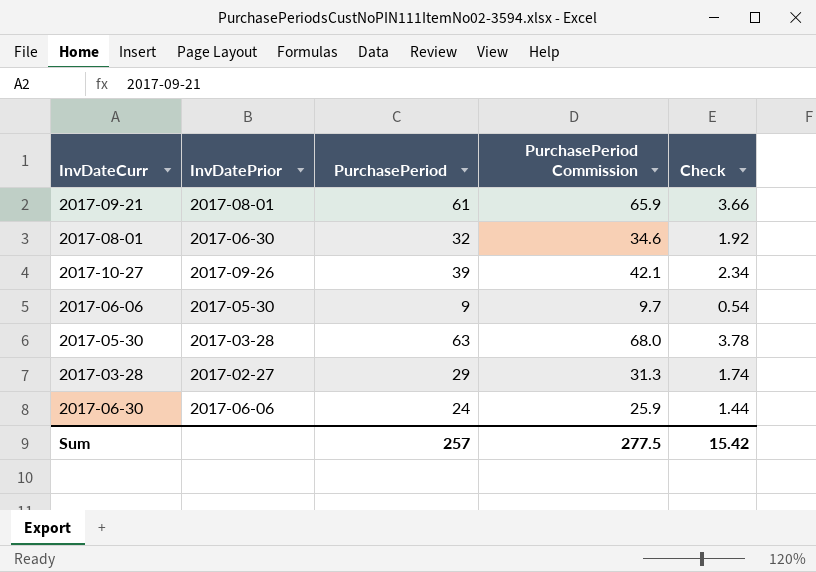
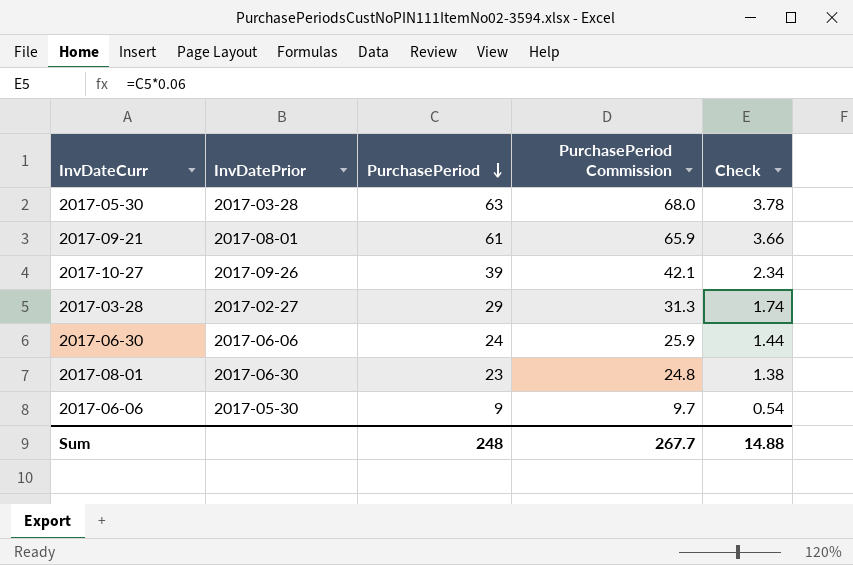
row order: none -> PurchasePeriod descending
2017-08-01 | PurchasePeriod: 32 -> 23
2017-08-01 | PurchasePeriod Commission: 34.6 -> 24.8
2017-08-01 | Check: 1.92 -> 1.38
Sum | PurchasePeriod: 257 -> 248
Sum | PurchasePeriod Commission: 277.5 -> 267.7
Sum | Check: 15.42 -> 14.88

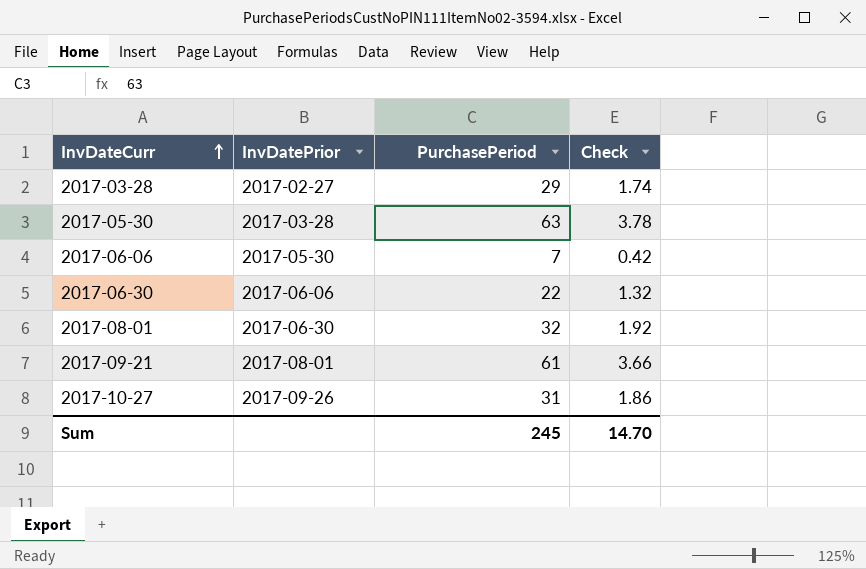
row order: PurchasePeriod descending -> InvDateCurr ascending
column PurchasePeriod Commission | formula: [PurchasePeriod] * 1.08 -> none
2017-06-06 | PurchasePeriod: 9 -> 7
2017-06-06 | Check: 0.54 -> 0.42
2017-06-30 | PurchasePeriod: 24 -> 22
2017-06-30 | Check: 1.44 -> 1.32
2017-08-01 | PurchasePeriod: 23 -> 32
2017-08-01 | Check: 1.38 -> 1.92
2017-10-27 | PurchasePeriod: 39 -> 31
2017-10-27 | Check: 2.34 -> 1.86
Sum | PurchasePeriod: 248 -> 245
Sum | Check: 14.88 -> 14.70

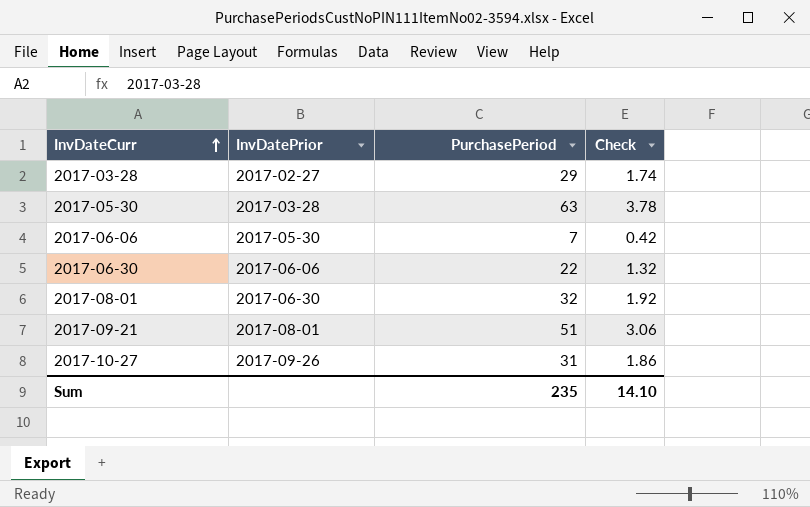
2017-09-21 | PurchasePeriod: 61 -> 51
2017-09-21 | Check: 3.66 -> 3.06
Sum | PurchasePeriod: 245 -> 235
Sum | Check: 14.70 -> 14.10

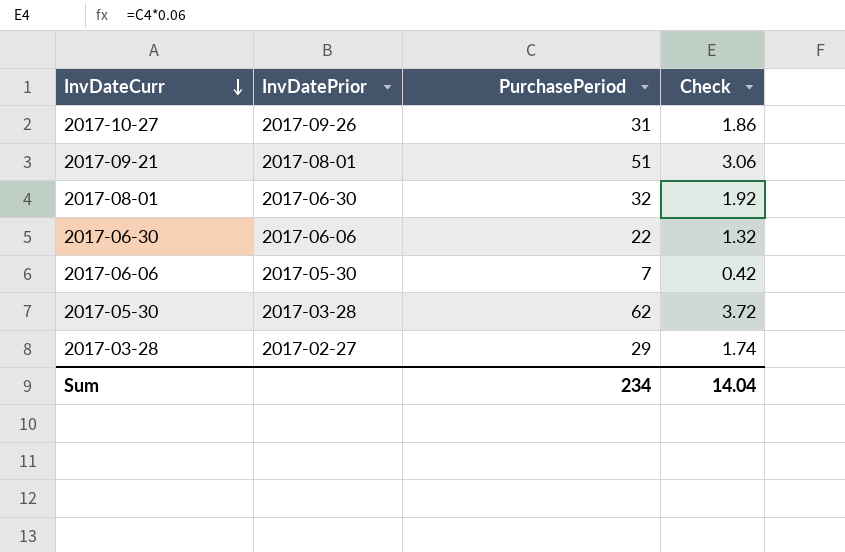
row order: InvDateCurr ascending -> InvDateCurr descending
2017-05-30 | PurchasePeriod: 63 -> 62
2017-05-30 | Check: 3.78 -> 3.72
Sum | PurchasePeriod: 235 -> 234
Sum | Check: 14.10 -> 14.04

